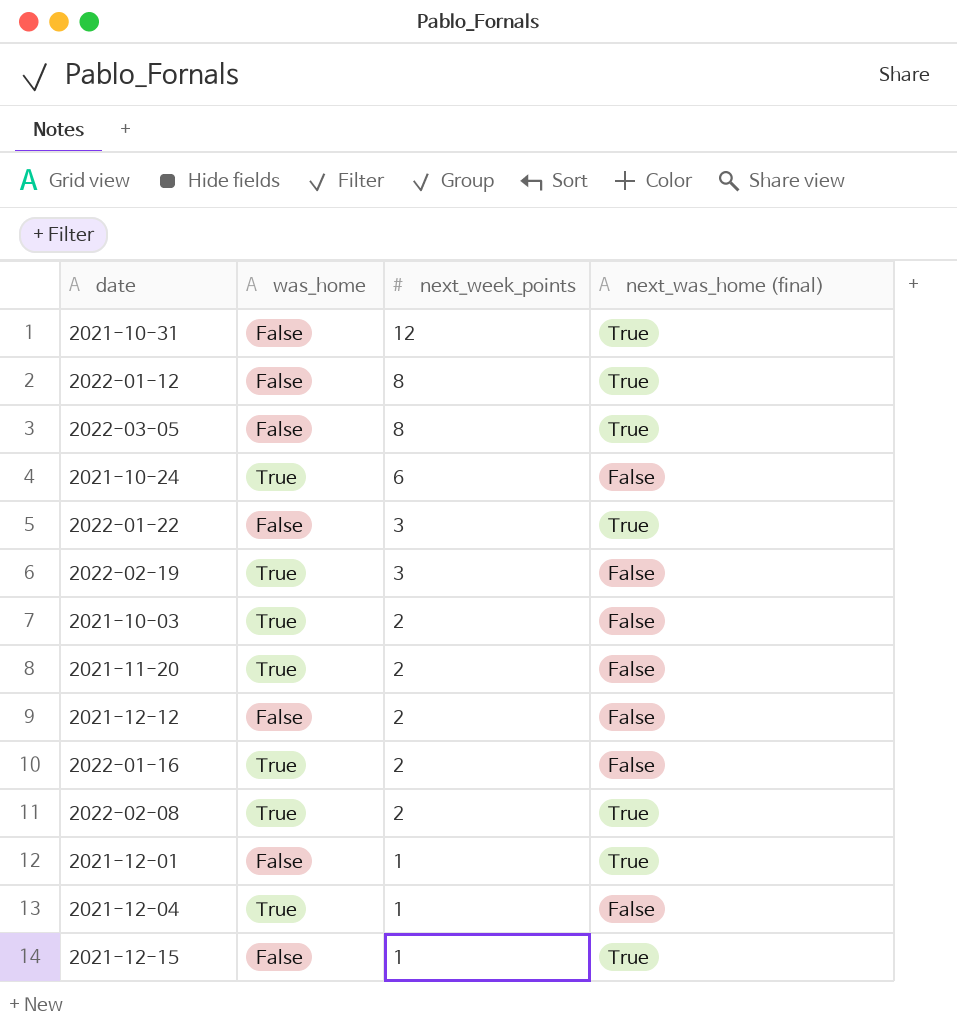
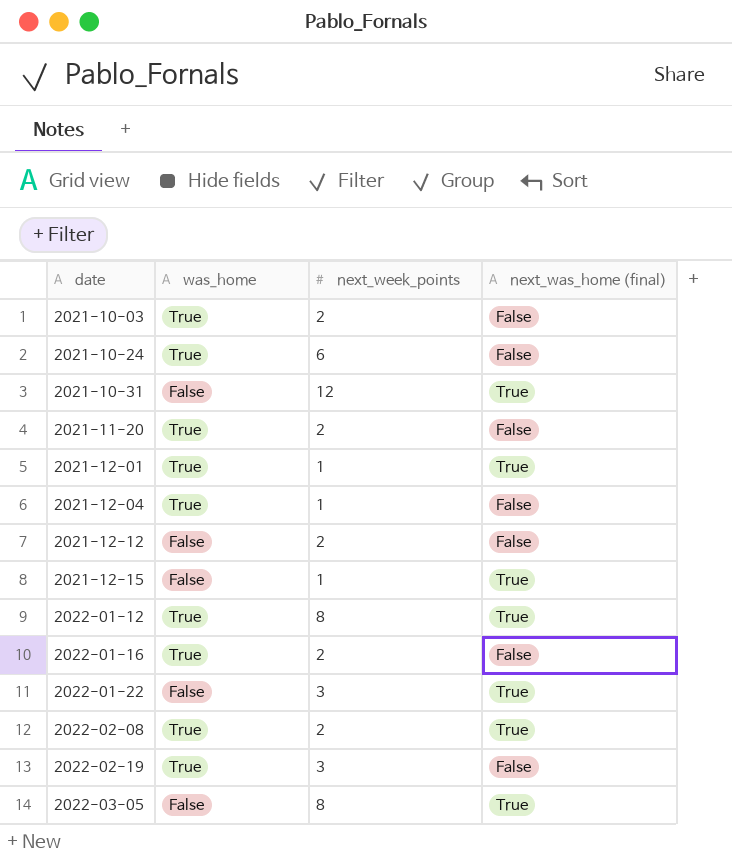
row order: next_week_points descending -> date ascending
2021-12-01 | was_home: False -> True
2022-01-12 | was_home: False -> True

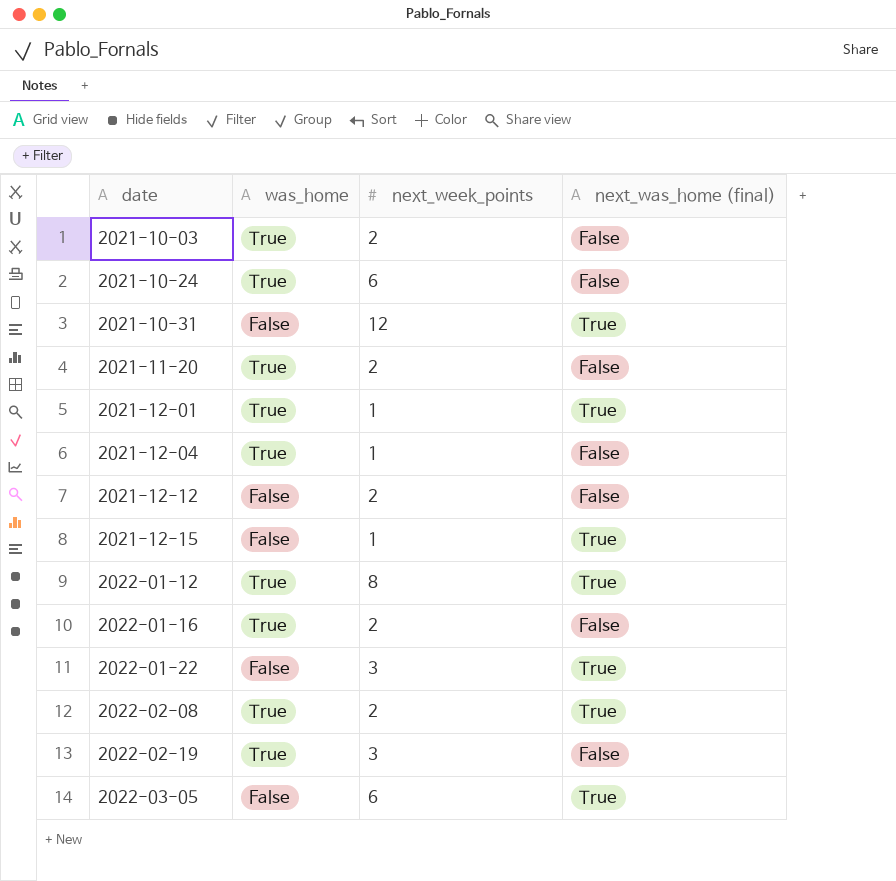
2022-03-05 | next_week_points: 8 -> 6

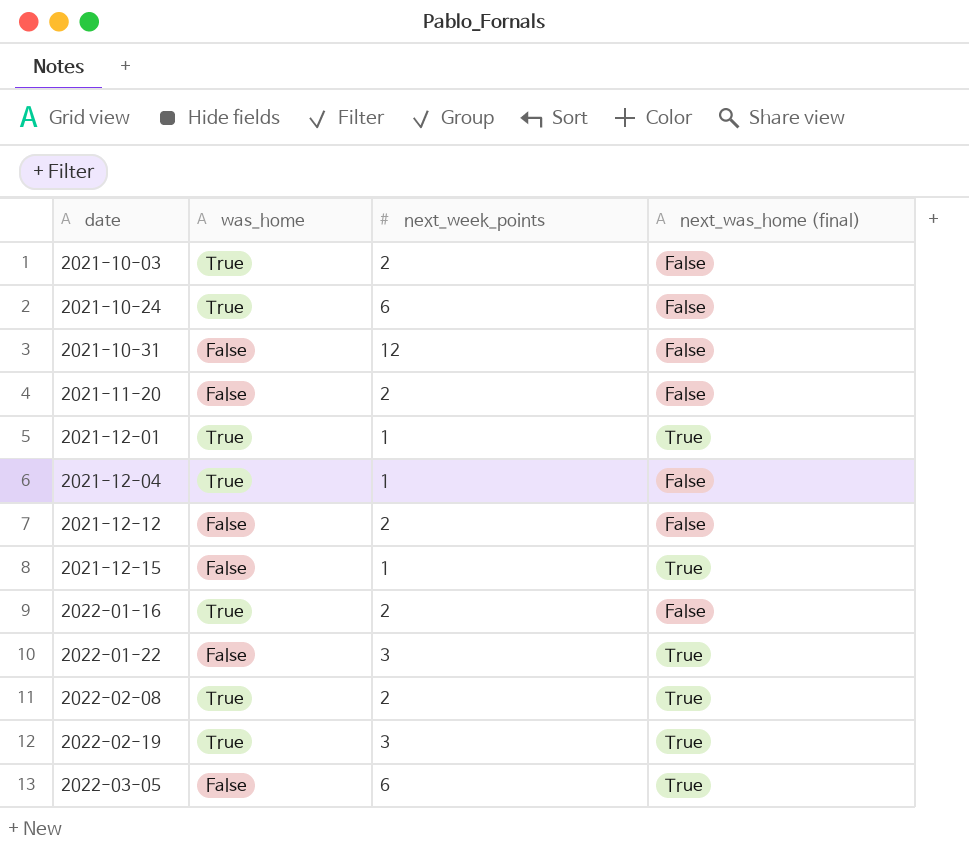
row 2022-01-12: True | 8 | True -> none
2021-10-31 | next_was_home (final): True -> False
2021-11-20 | was_home: True -> False
2022-02-19 | next_was_home (final): False -> True

